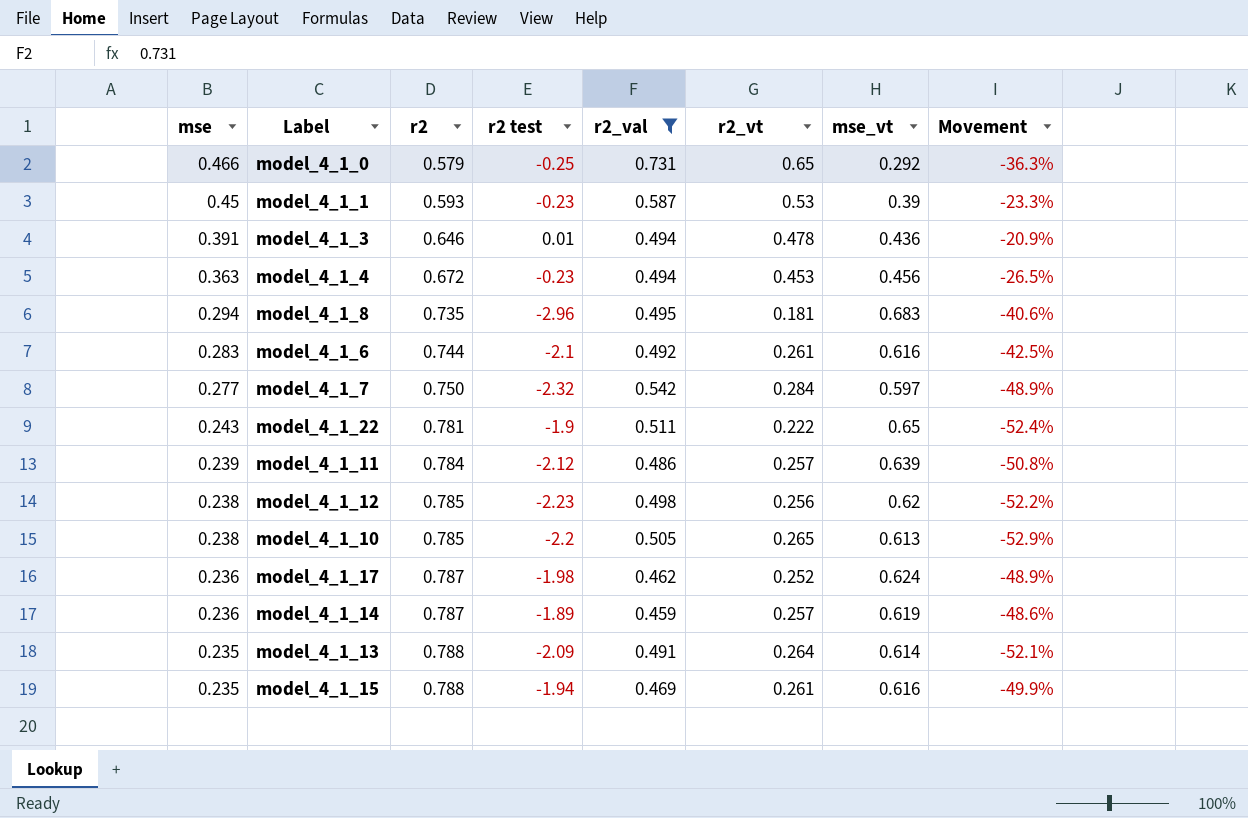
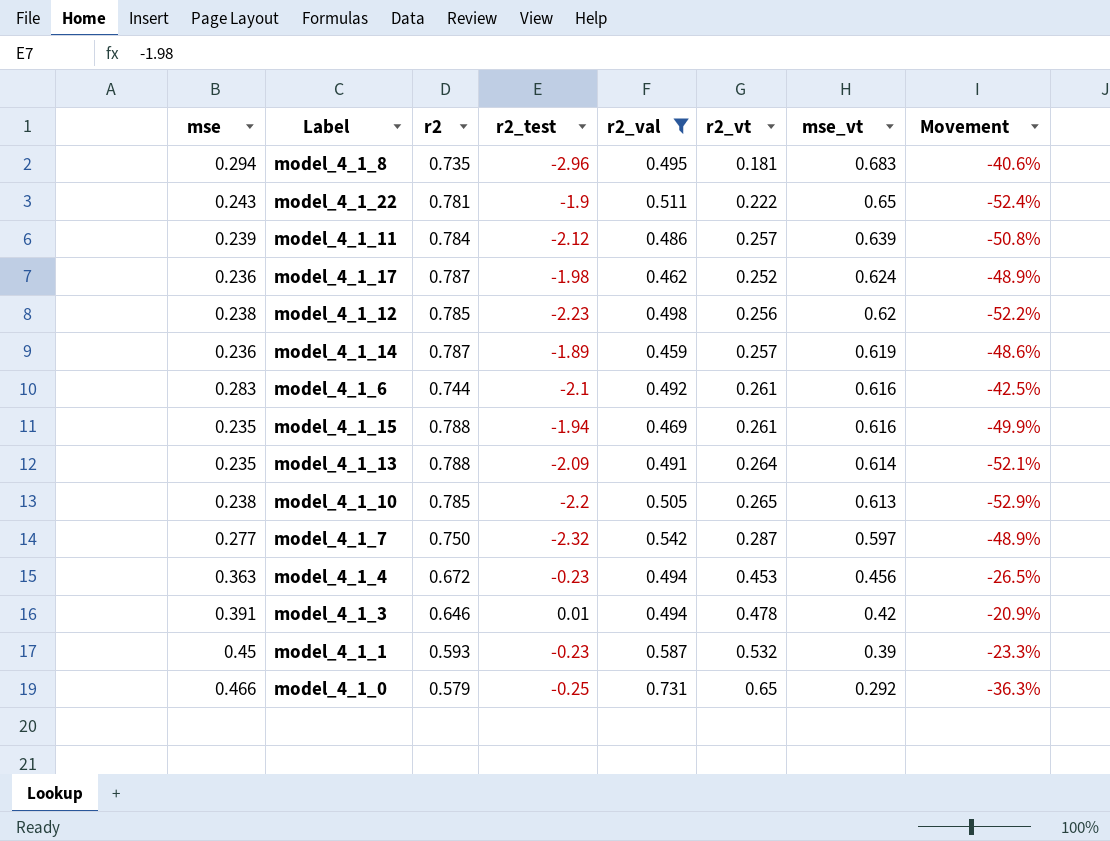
row order: mse descending -> mse_vt descending
column name: r2 test -> r2_test
model_4_1_7 | r2_vt: 0.284 -> 0.287
model_4_1_3 | mse_vt: 0.436 -> 0.42
model_4_1_1 | r2_vt: 0.53 -> 0.532

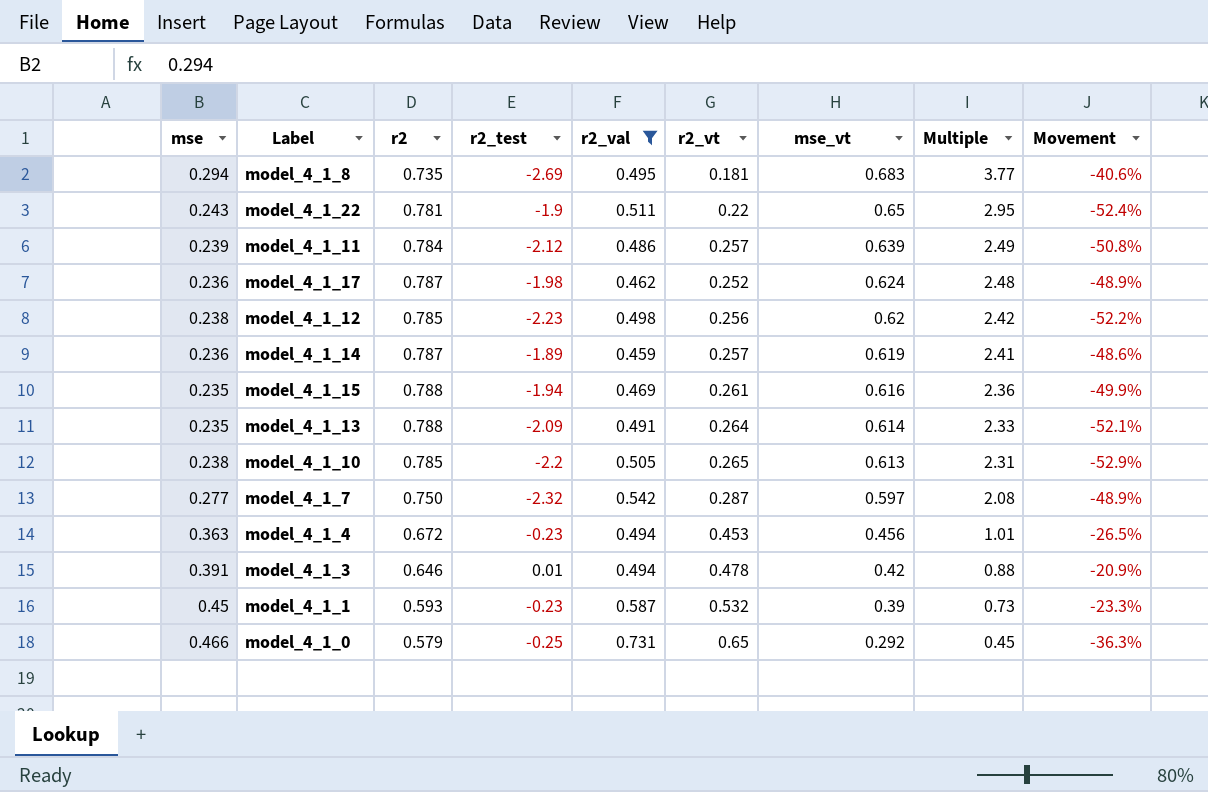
column Multiple | formula: none -> [mse_vt] / [r2_vt]
row model_4_1_6: 0.283 | 0.744 | -2.1 | 0.492 | 0.261 | 0.616 | -42.5% -> none
model_4_1_8 | r2_test: -2.96 -> -2.69
model_4_1_22 | r2_vt: 0.222 -> 0.22

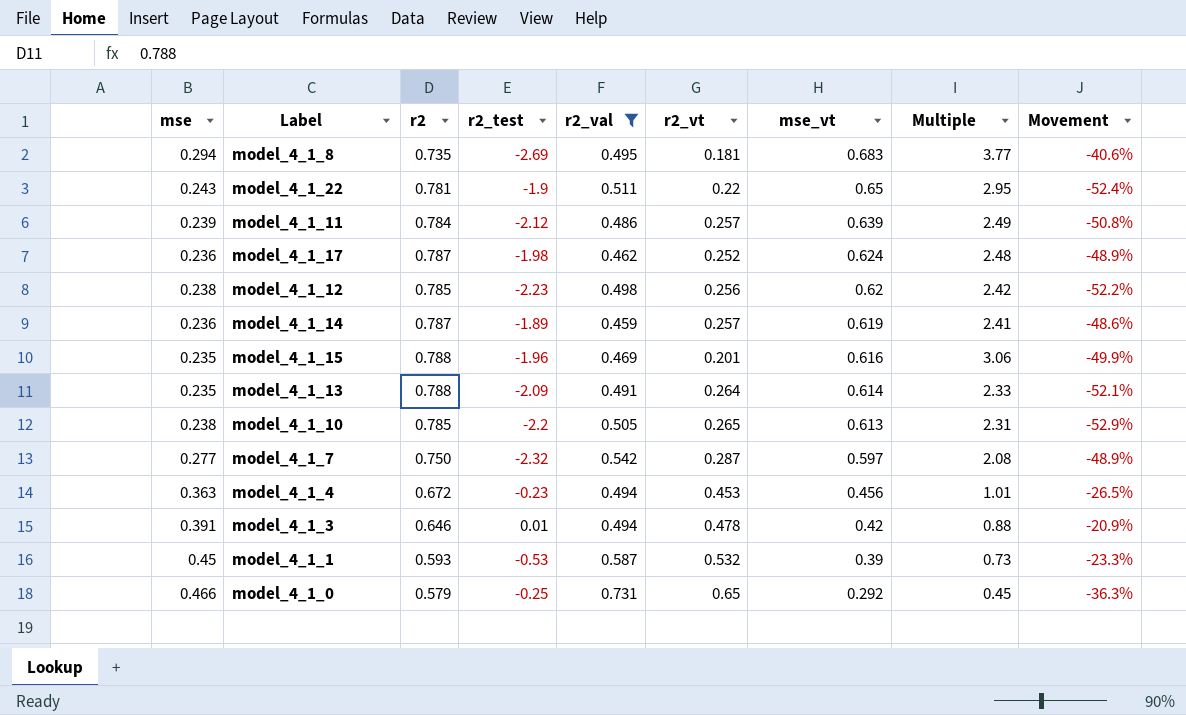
model_4_1_15 | r2_test: -1.94 -> -1.96
model_4_1_15 | r2_vt: 0.261 -> 0.201
model_4_1_15 | Multiple: 2.36 -> 3.06
model_4_1_1 | r2_test: -0.23 -> -0.53

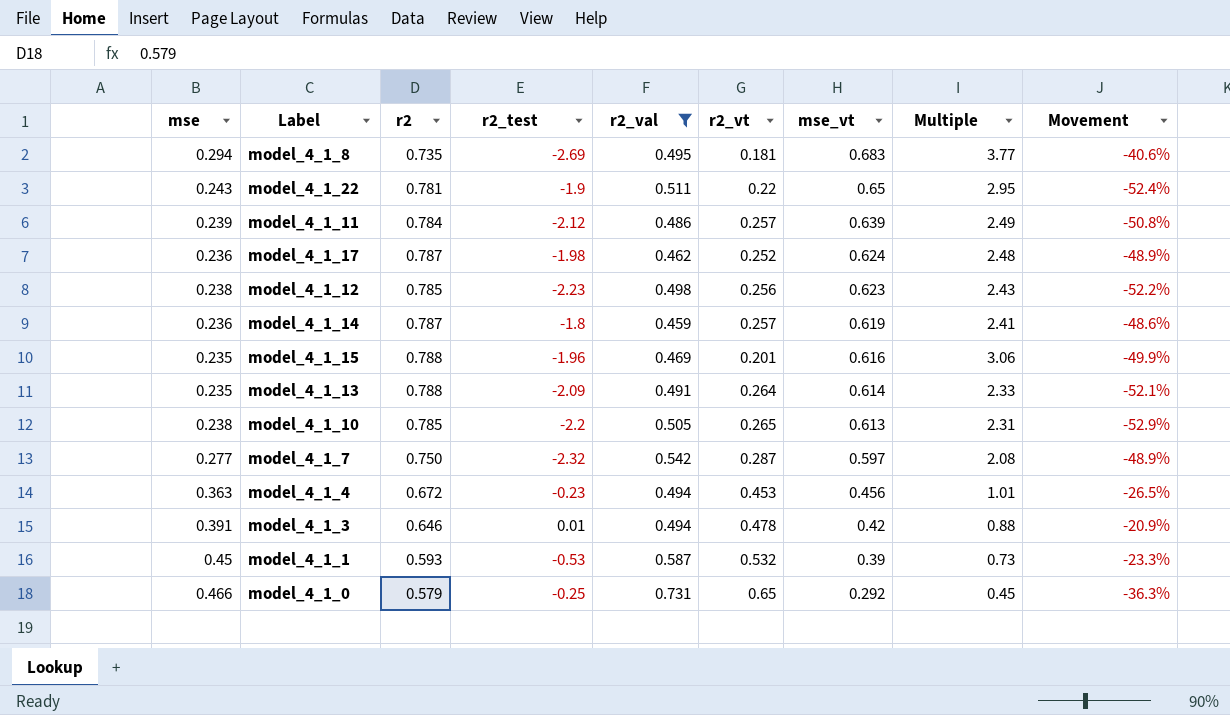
model_4_1_12 | mse_vt: 0.62 -> 0.623
model_4_1_12 | Multiple: 2.42 -> 2.43
model_4_1_14 | r2_test: -1.89 -> -1.8

